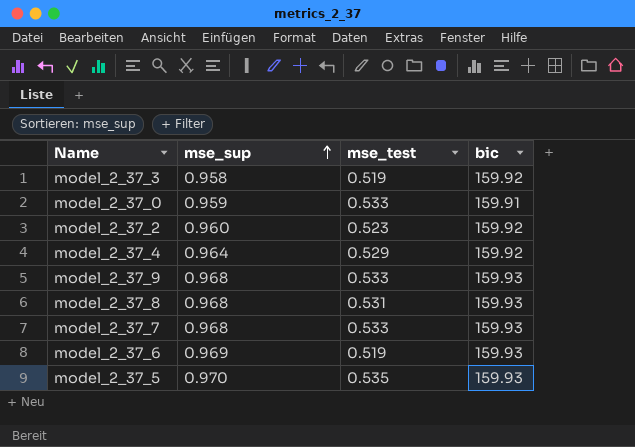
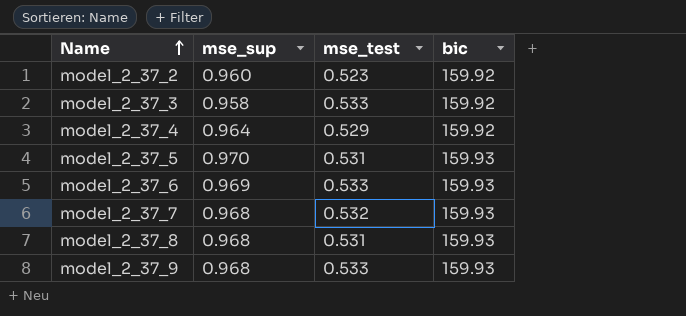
row order: mse_sup ascending -> Name ascending
row model_2_37_0: 0.959 | 0.533 | 159.91 -> none
model_2_37_3 | mse_test: 0.519 -> 0.533
model_2_37_5 | mse_test: 0.535 -> 0.531
model_2_37_6 | mse_test: 0.519 -> 0.533
model_2_37_7 | mse_test: 0.533 -> 0.532

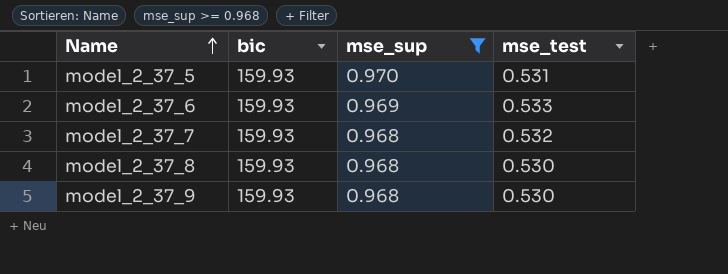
filter: none -> mse_sup >= 0.968
column bic | position: 4 -> 2
model_2_37_8 | mse_test: 0.531 -> 0.530
model_2_37_9 | mse_test: 0.533 -> 0.530

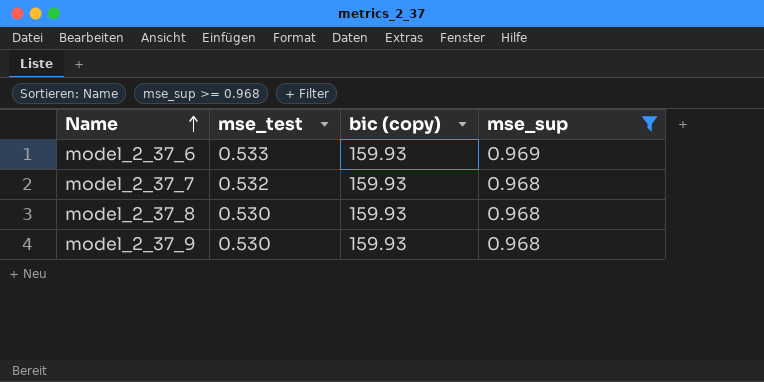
column mse_test | position: 4 -> 2
column name: bic -> bic (copy)
row model_2_37_5: 159.93 | 0.970 | 0.531 -> none

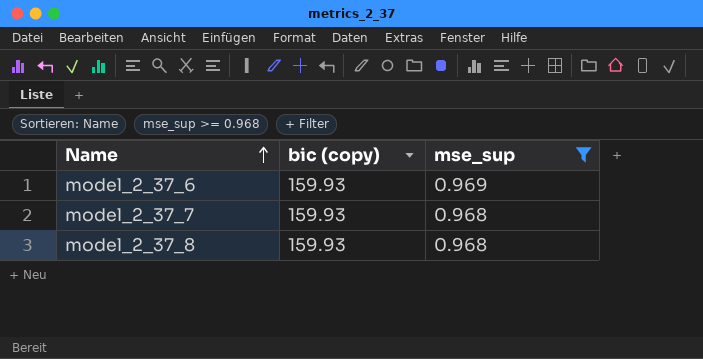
column mse_test | position: 2 -> none
row model_2_37_9: 0.530 | 159.93 | 0.968 -> none

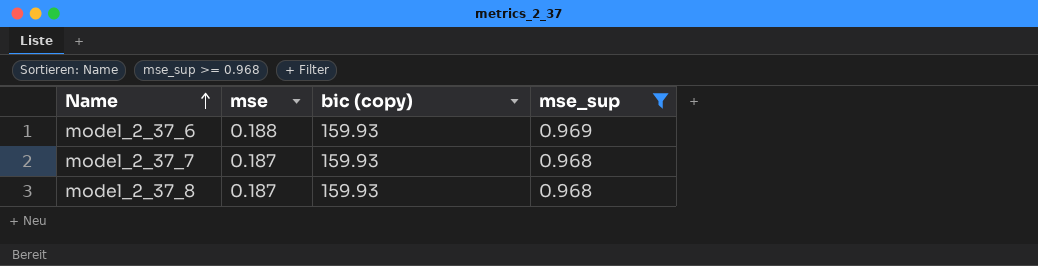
column mse | position: none -> 2

